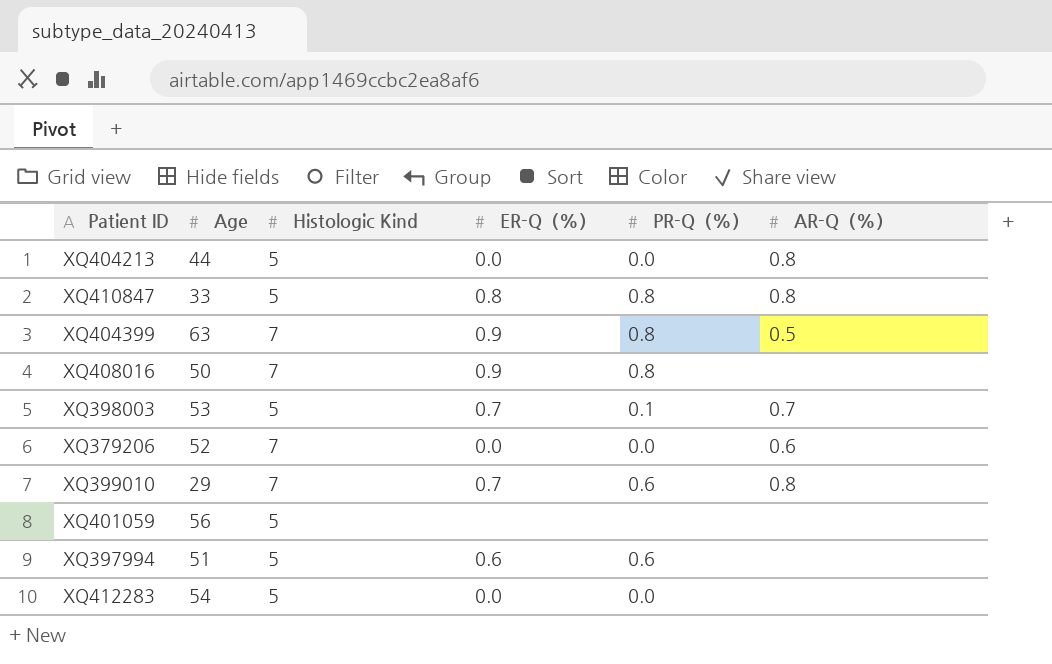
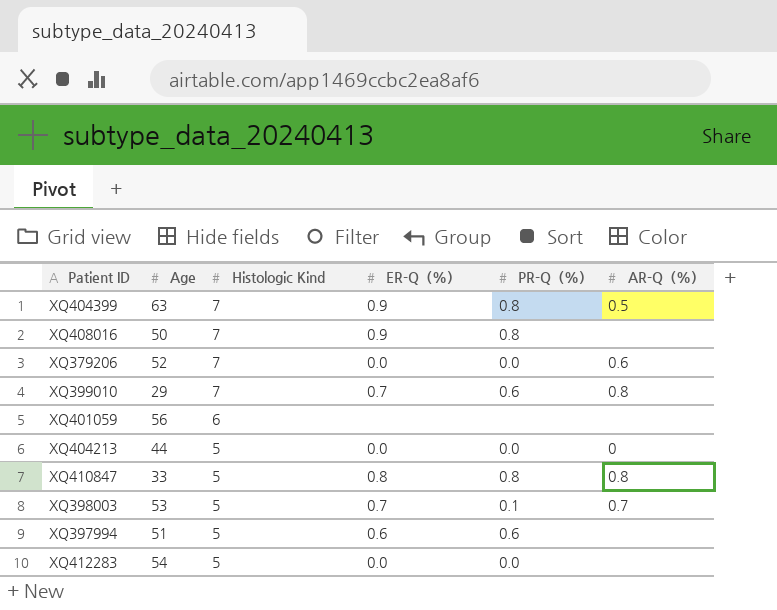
row order: none -> Histologic Kind descending
XQ401059 | Histologic Kind: 5 -> 6
XQ404213 | AR-Q（%）: 0.8 -> 0

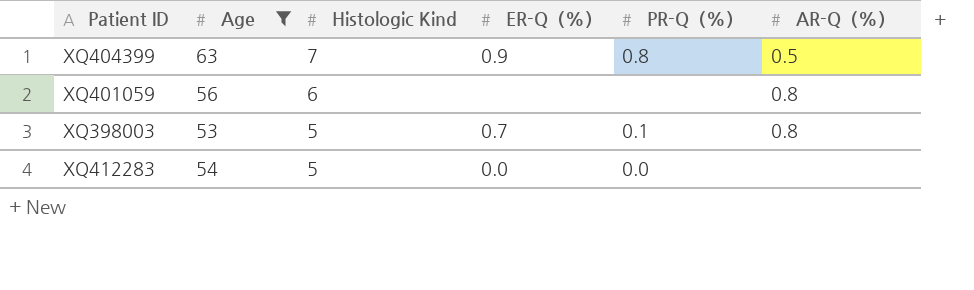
filter: none -> Age >= 53
XQ401059 | AR-Q（%）: none -> 0.8
XQ398003 | AR-Q（%）: 0.7 -> 0.8

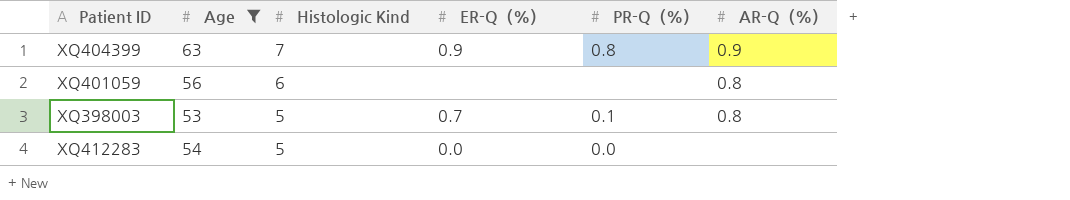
XQ404399 | AR-Q（%）: 0.5 -> 0.9

